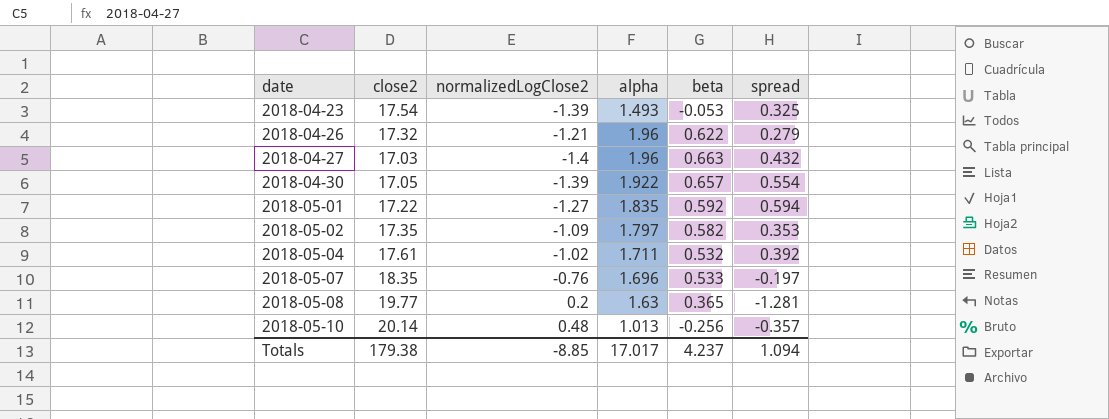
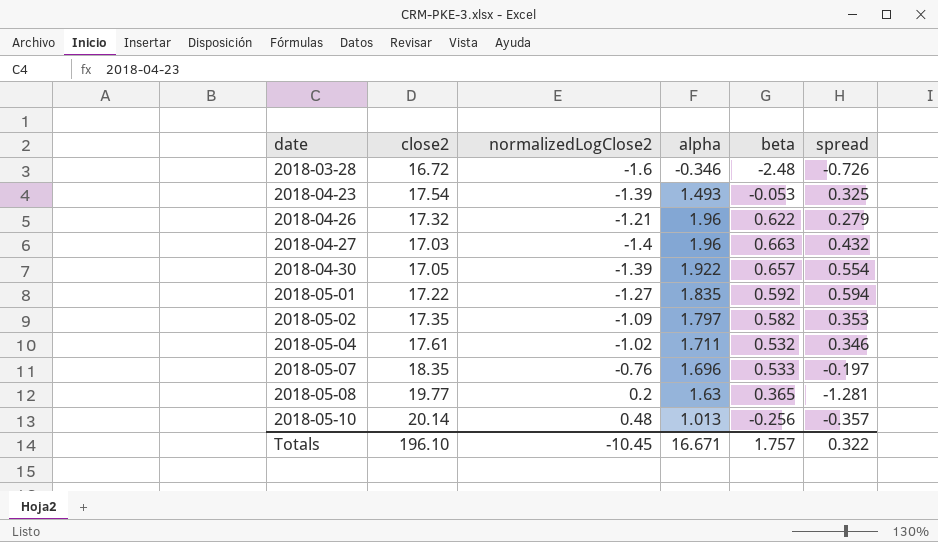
row 2018-03-28: none -> 16.72 | -1.6 | -0.346 | -2.48 | -0.726
2018-05-04 | spread: 0.392 -> 0.346
Totals | close2: 179.38 -> 196.10
Totals | normalizedLogClose2: -8.85 -> -10.45
Totals | alpha: 17.017 -> 16.671
Totals | beta: 4.237 -> 1.757
Totals | spread: 1.094 -> 0.322

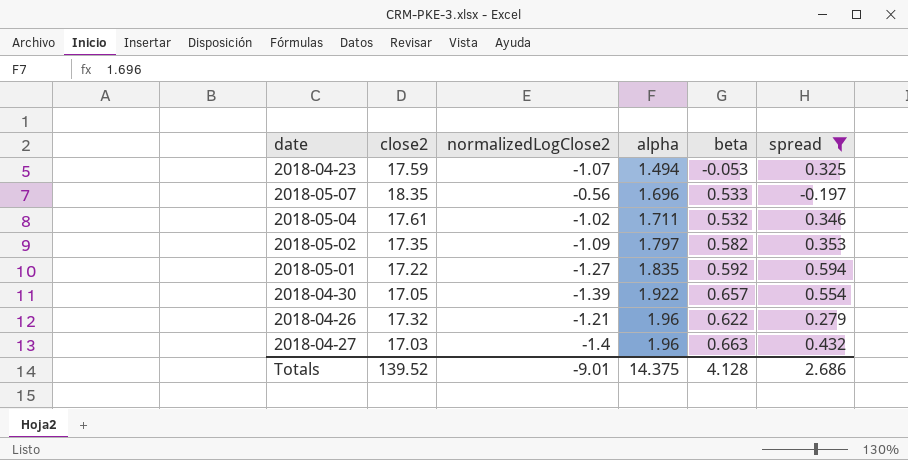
filter: none -> spread >= -0.197
row order: date ascending -> alpha ascending
2018-04-23 | close2: 17.54 -> 17.59
2018-04-23 | normalizedLogClose2: -1.39 -> -1.07
2018-04-23 | alpha: 1.493 -> 1.494
2018-05-07 | normalizedLogClose2: -0.76 -> -0.56
Totals | close2: 196.10 -> 139.52
Totals | normalizedLogClose2: -10.45 -> -9.01
Totals | alpha: 16.671 -> 14.375
Totals | beta: 1.757 -> 4.128
Totals | spread: 0.322 -> 2.686

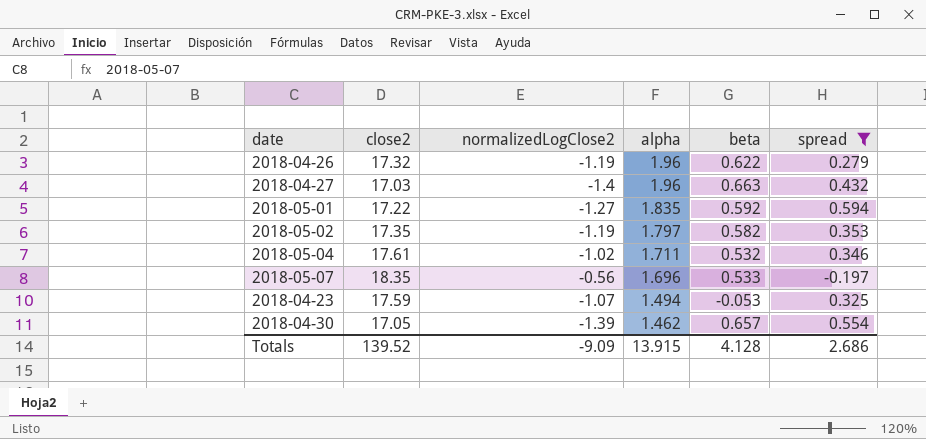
row order: alpha ascending -> alpha descending
2018-04-26 | normalizedLogClose2: -1.21 -> -1.19
2018-05-02 | normalizedLogClose2: -1.09 -> -1.19
2018-04-30 | alpha: 1.922 -> 1.462
Totals | normalizedLogClose2: -9.01 -> -9.09
Totals | alpha: 14.375 -> 13.915

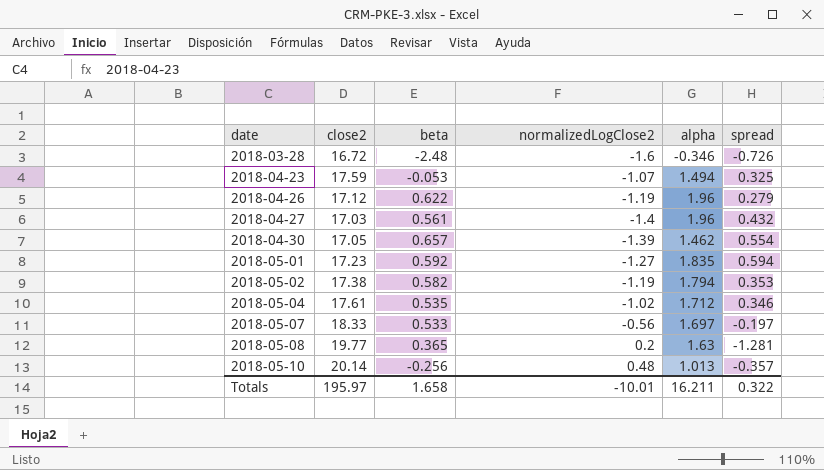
filter: spread >= -0.197 -> none
row order: alpha descending -> date ascending
column beta | position: 5 -> 3
2018-04-26 | close2: 17.32 -> 17.12
2018-04-27 | beta: 0.663 -> 0.561
2018-05-01 | close2: 17.22 -> 17.23
2018-05-02 | close2: 17.35 -> 17.38
2018-05-02 | alpha: 1.797 -> 1.794
2018-05-04 | beta: 0.532 -> 0.535
2018-05-04 | alpha: 1.711 -> 1.712
2018-05-07 | close2: 18.35 -> 18.33
2018-05-07 | alpha: 1.696 -> 1.697
Totals | close2: 139.52 -> 195.97
Totals | beta: 4.128 -> 1.658
Totals | normalizedLogClose2: -9.09 -> -10.01
Totals | alpha: 13.915 -> 16.211
Totals | spread: 2.686 -> 0.322

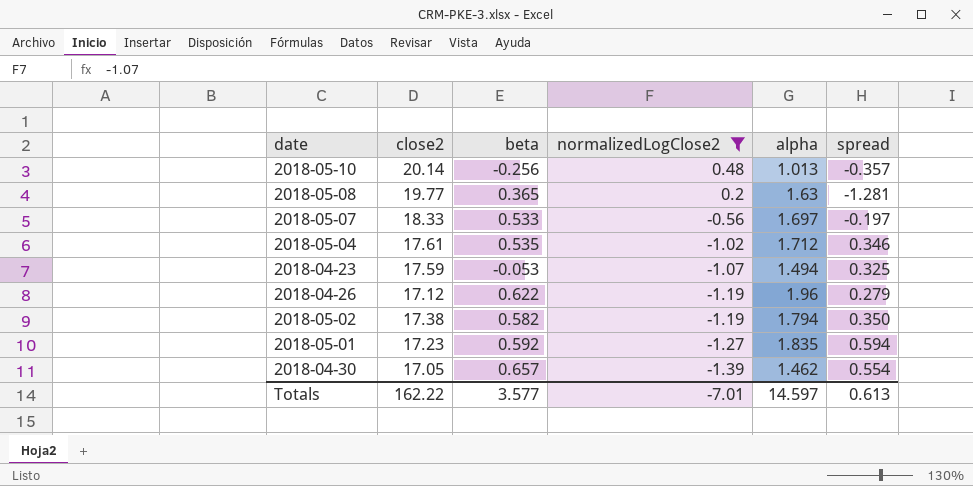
filter: none -> normalizedLogClose2 >= -1.39
row order: date ascending -> normalizedLogClose2 descending
2018-05-02 | spread: 0.353 -> 0.350
Totals | close2: 195.97 -> 162.22
Totals | beta: 1.658 -> 3.577
Totals | normalizedLogClose2: -10.01 -> -7.01
Totals | alpha: 16.211 -> 14.597
Totals | spread: 0.322 -> 0.613

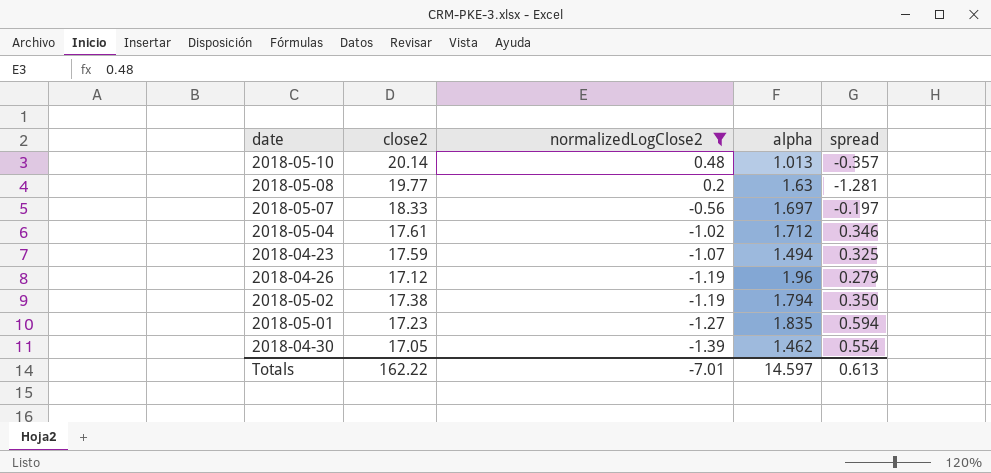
column beta | position: 3 -> none

